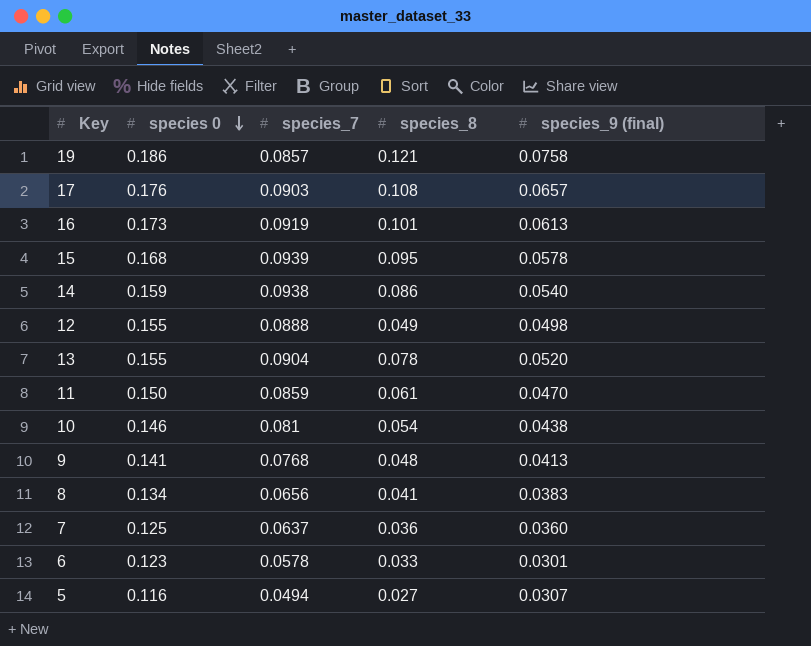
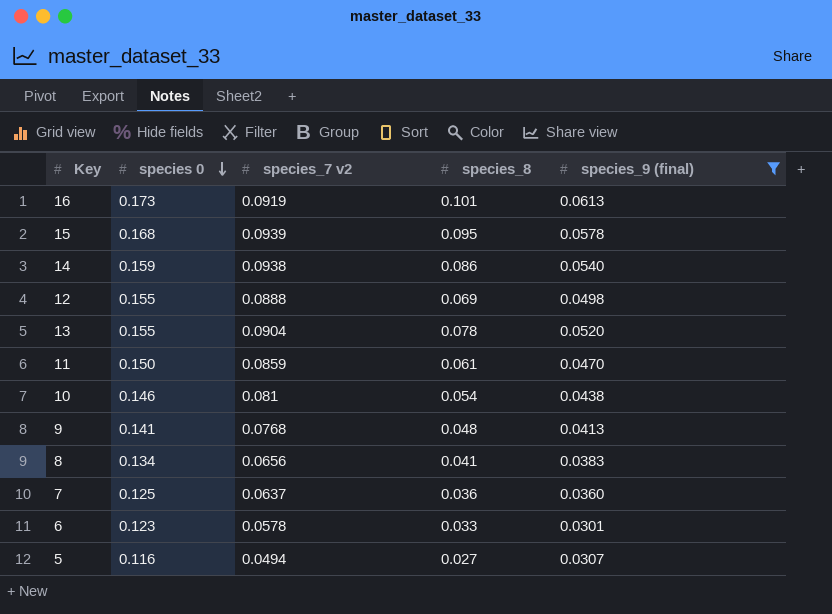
filter: none -> species_9 (final) <= 0.0613
column name: species_7 -> species_7 v2
12 | species_8: 0.049 -> 0.069

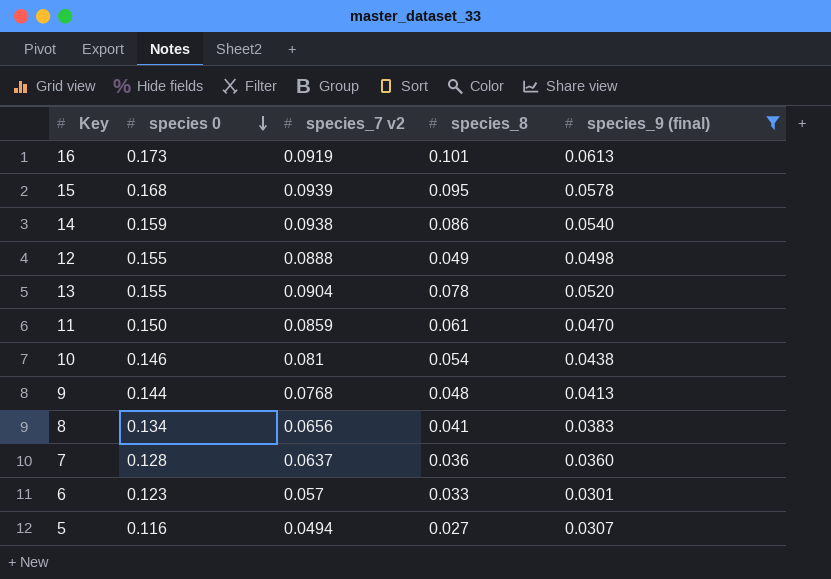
12 | species_8: 0.069 -> 0.049
9 | species 0: 0.141 -> 0.144
7 | species 0: 0.125 -> 0.128
6 | species_7 v2: 0.0578 -> 0.057

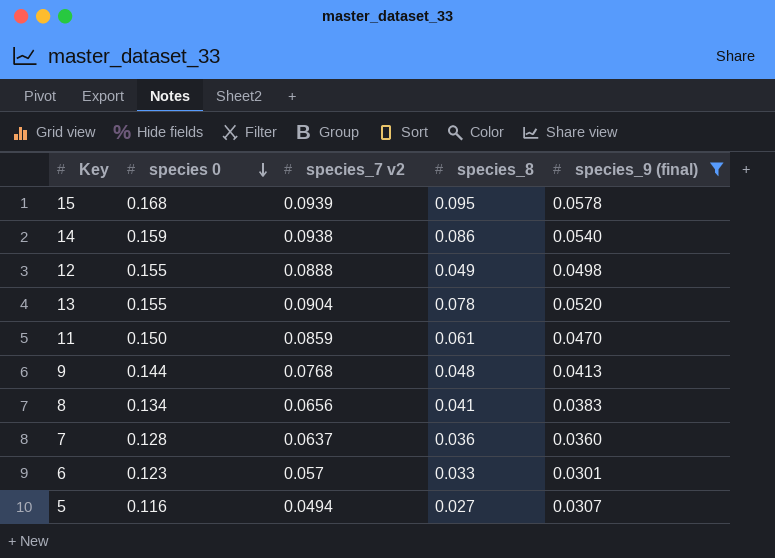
row 16: 0.173 | 0.0919 | 0.101 | 0.0613 -> none
row 10: 0.146 | 0.081 | 0.054 | 0.0438 -> none

